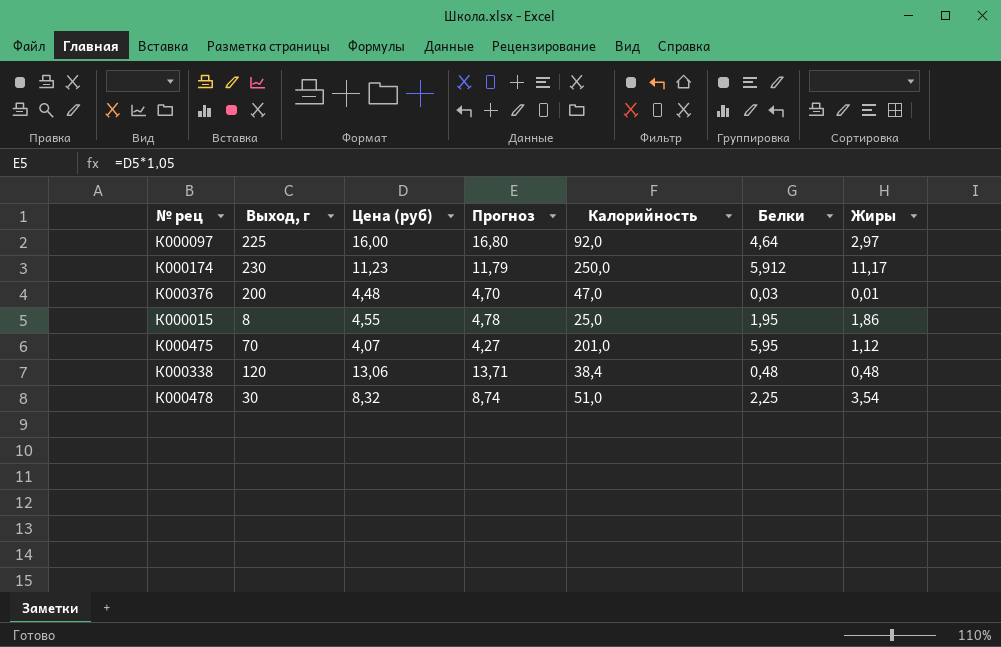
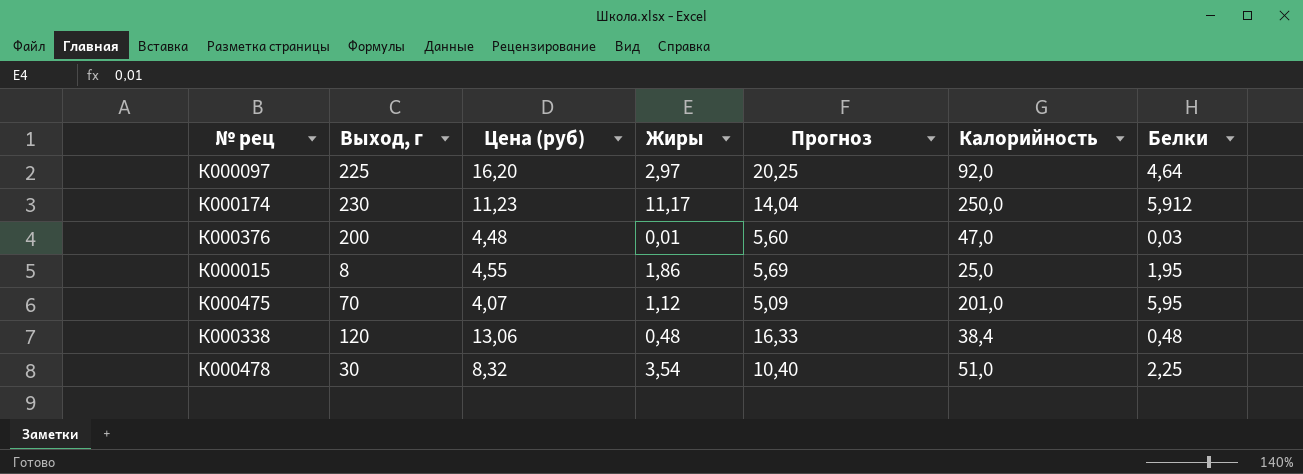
column Жиры | position: 7 -> 4
column Прогноз | formula: [Цена (руб)] * 1,05 -> [Цена (руб)] * 1,25
К000097 | Цена (руб): 16,00 -> 16,20

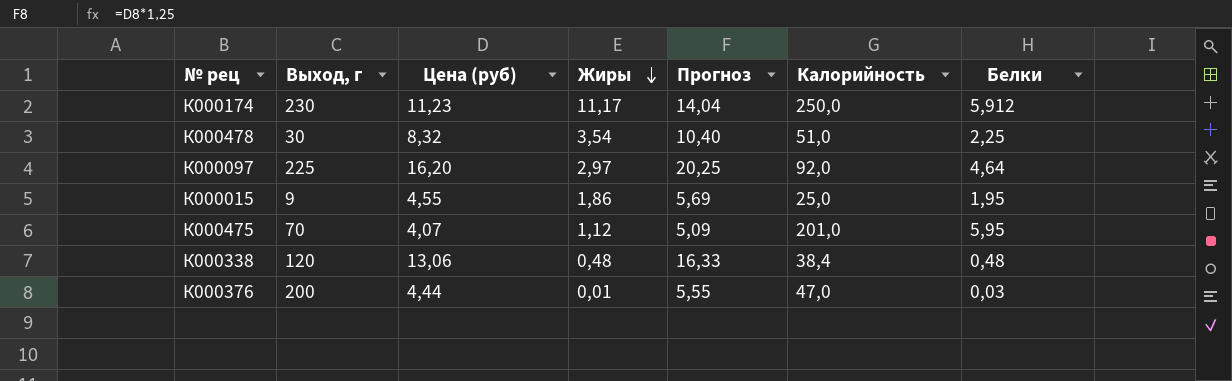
row order: none -> Жиры descending
К000015 | Выход, г: 8 -> 9
К000376 | Цена (руб): 4,48 -> 4,44
К000376 | Прогноз: 5,60 -> 5,55

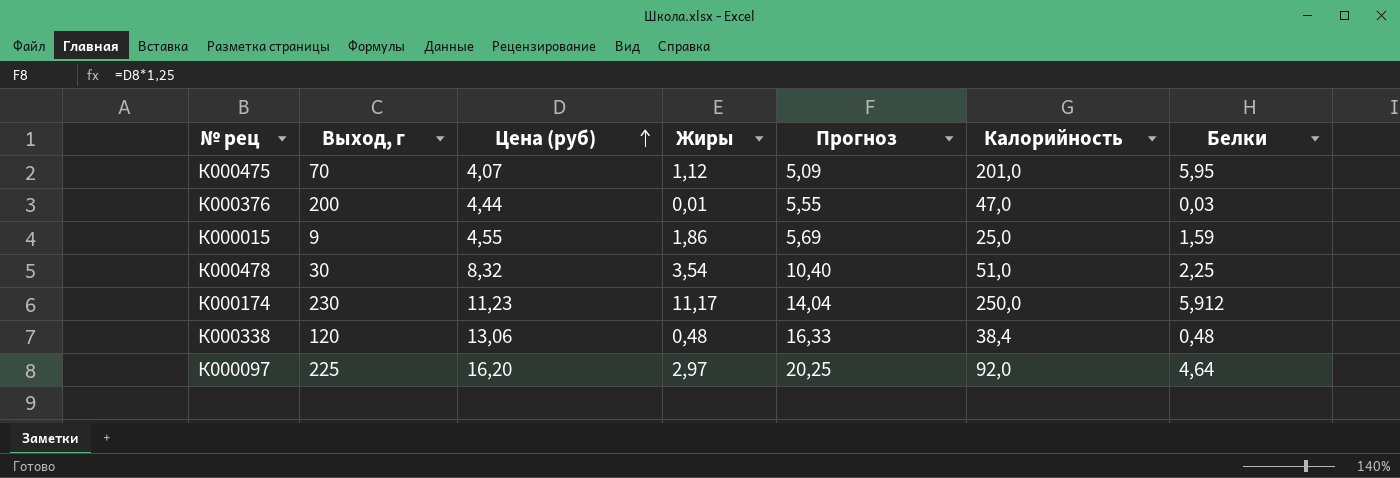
row order: Жиры descending -> Цена (руб) ascending
К000015 | Белки: 1,95 -> 1,59

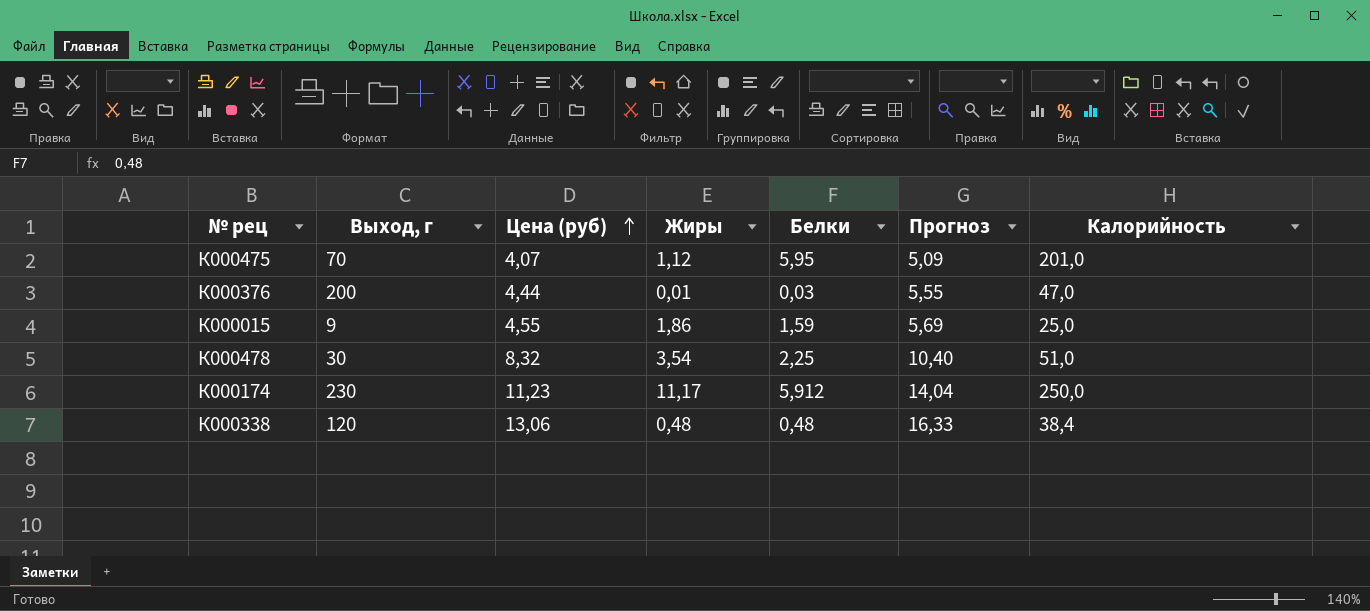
column Белки | position: 7 -> 5
row К000097: 225 | 16,20 | 2,97 | 20,25 | 92,0 | 4,64 -> none

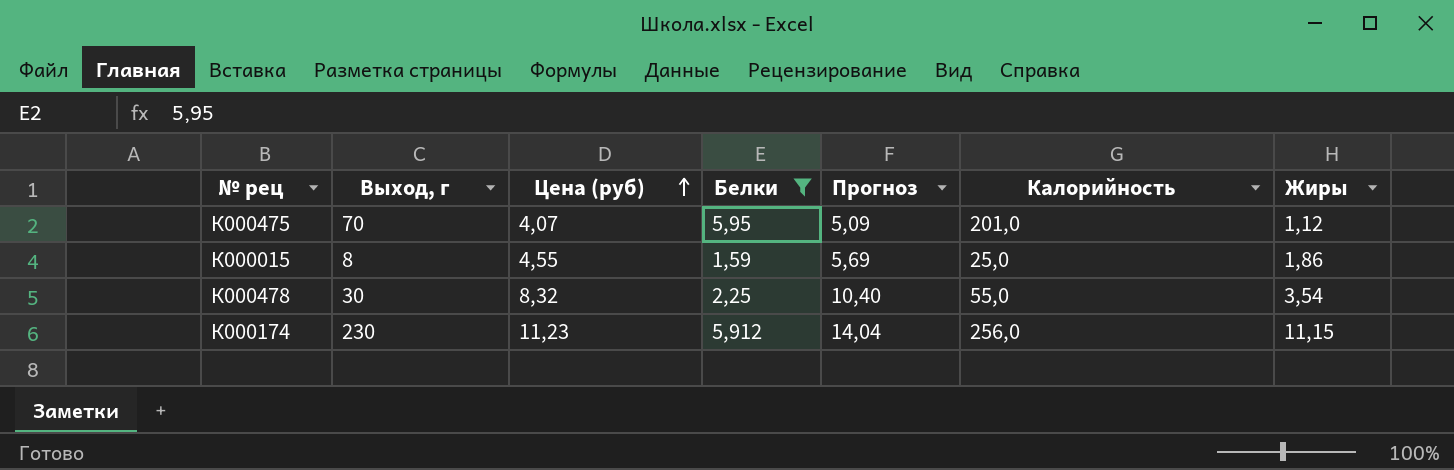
filter: none -> Белки >= 1,59
column Жиры | position: 4 -> 7
К000015 | Выход, г: 9 -> 8
К000478 | Калорийность: 51,0 -> 55,0
К000174 | Калорийность: 250,0 -> 256,0
К000174 | Жиры: 11,17 -> 11,15

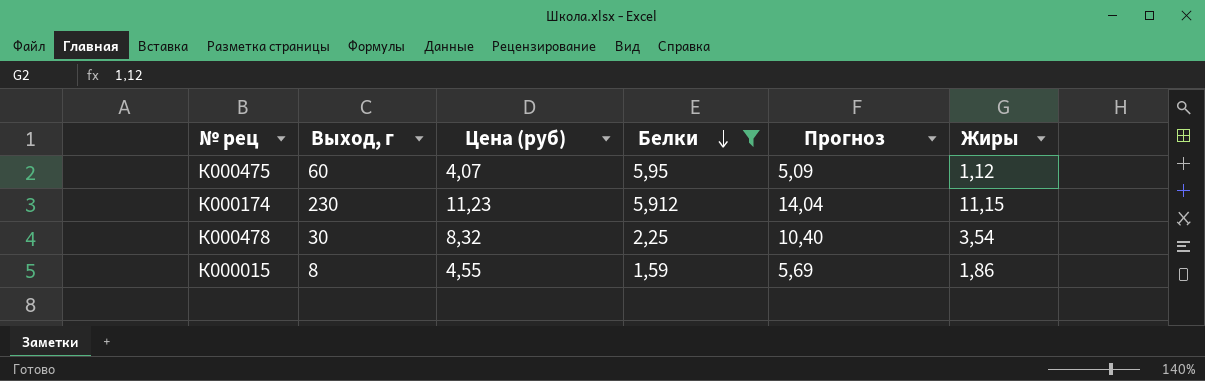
row order: Цена (руб) ascending -> Белки descending
column Калорийность | position: 6 -> none
К000475 | Выход, г: 70 -> 60

